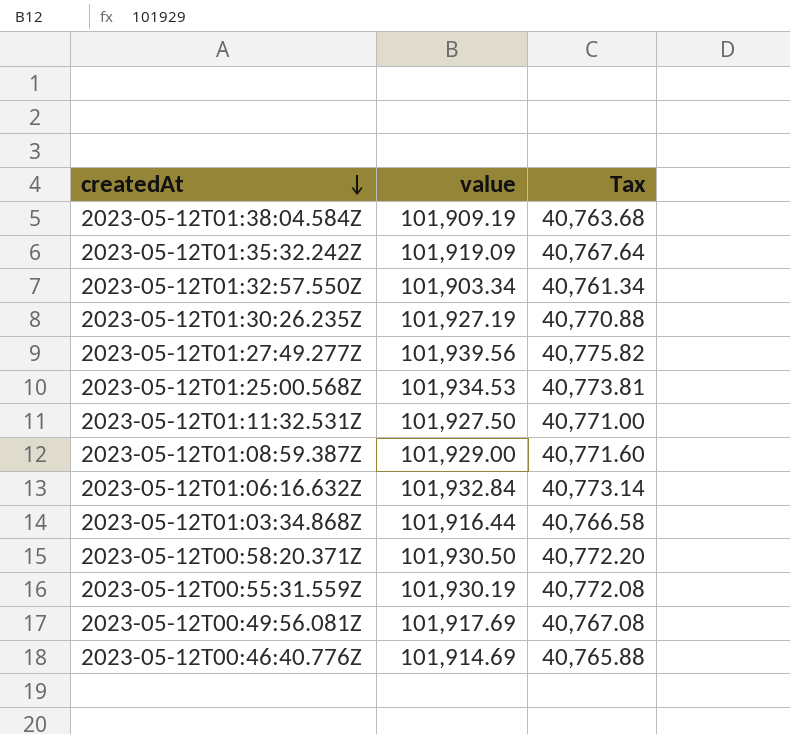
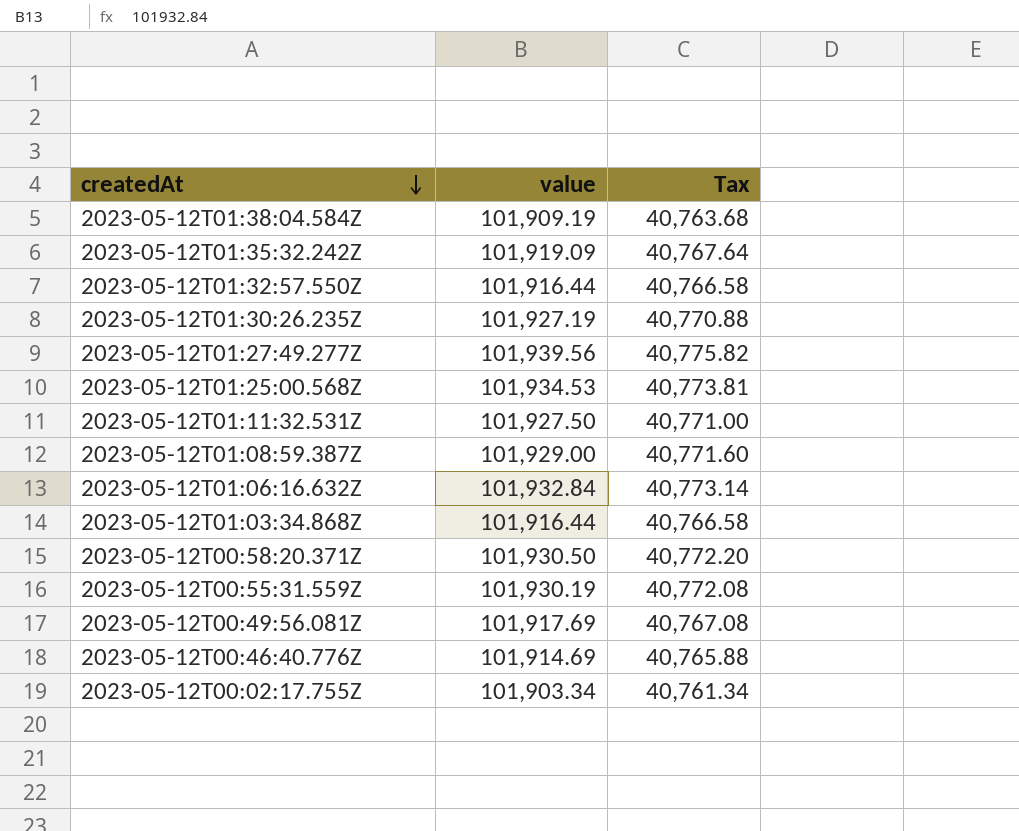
2023-05-12T01:32:57.550Z | value: 101,903.34 -> 101,916.44
2023-05-12T01:32:57.550Z | Tax: 40,761.34 -> 40,766.58
row 2023-05-12T00:02:17.755Z: none -> 101,903.34 | 40,761.34

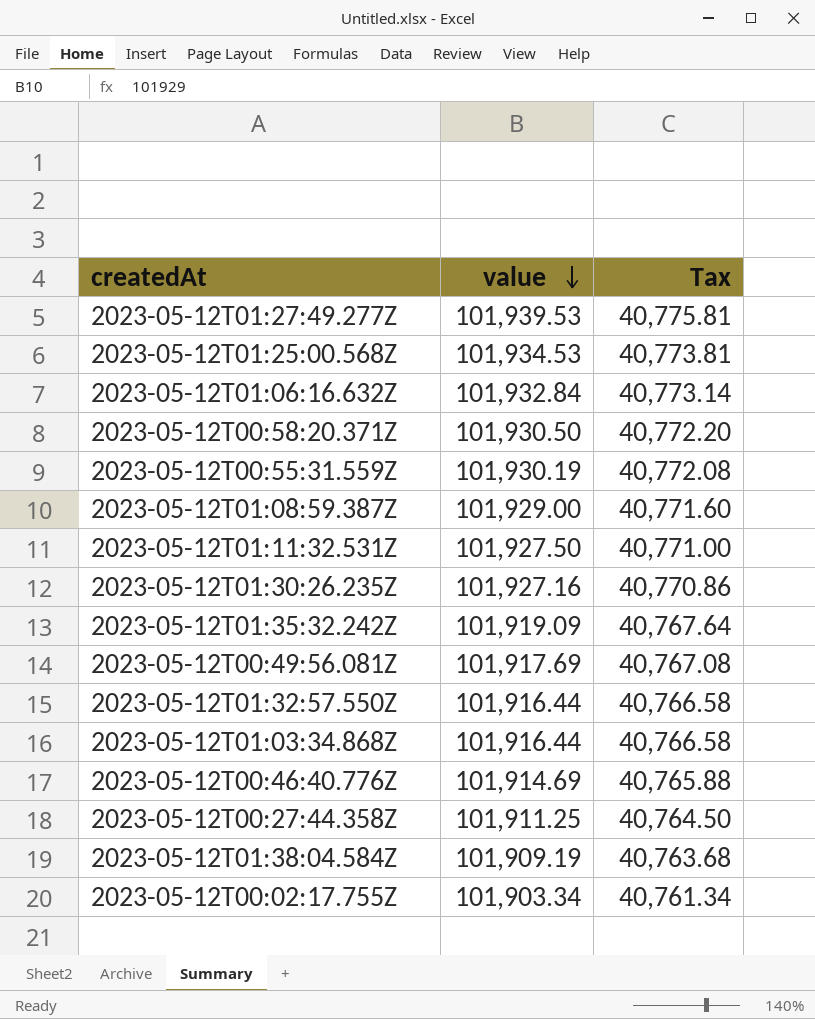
row order: createdAt descending -> value descending
2023-05-12T01:27:49.277Z | value: 101,939.56 -> 101,939.53
2023-05-12T01:27:49.277Z | Tax: 40,775.82 -> 40,775.81
2023-05-12T01:30:26.235Z | value: 101,927.19 -> 101,927.16
2023-05-12T01:30:26.235Z | Tax: 40,770.88 -> 40,770.86
row 2023-05-12T00:27:44.358Z: none -> 101,911.25 | 40,764.50

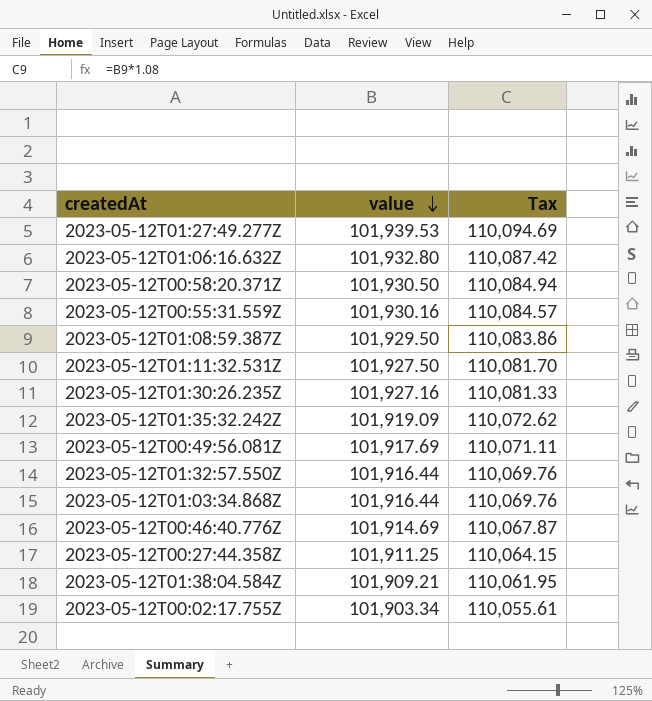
column Tax | formula: [value] * 0.4 -> [value] * 1.08
row 2023-05-12T01:25:00.568Z: 101,934.53 | 40,773.81 -> none
2023-05-12T01:06:16.632Z | value: 101,932.84 -> 101,932.80
2023-05-12T00:55:31.559Z | value: 101,930.19 -> 101,930.16
2023-05-12T01:08:59.387Z | value: 101,929.00 -> 101,929.50
2023-05-12T01:38:04.584Z | value: 101,909.19 -> 101,909.21

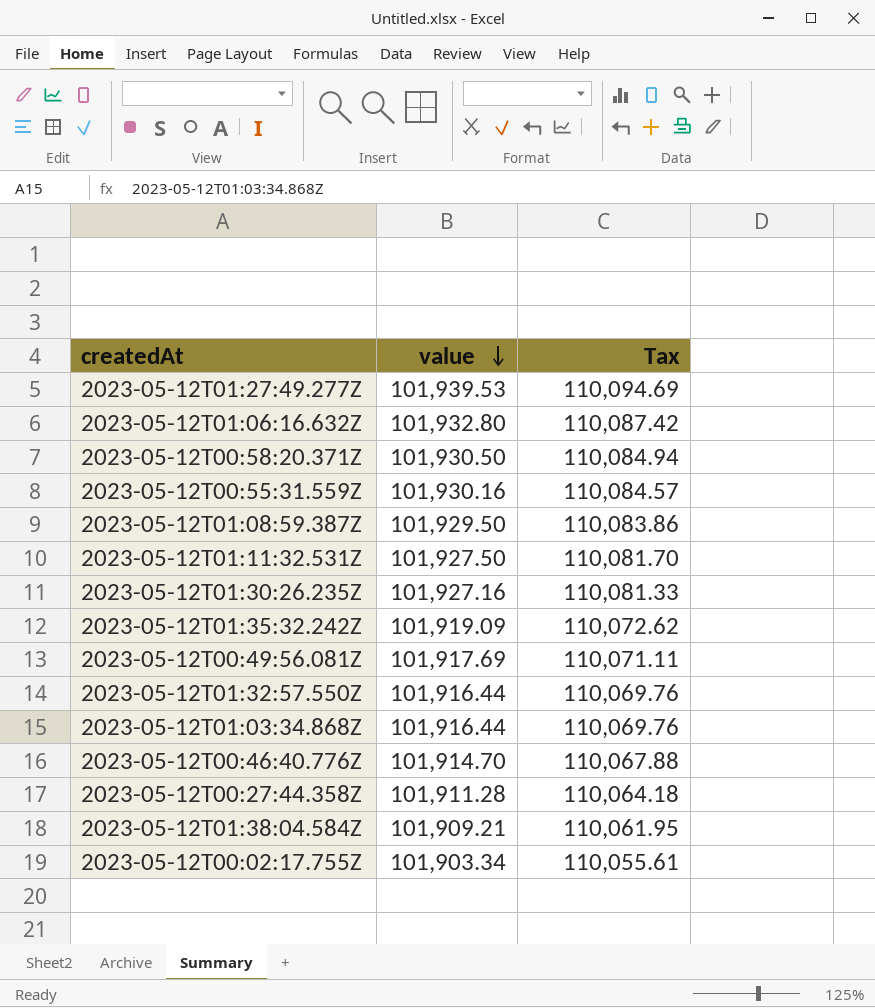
2023-05-12T00:46:40.776Z | value: 101,914.69 -> 101,914.70
2023-05-12T00:46:40.776Z | Tax: 110,067.87 -> 110,067.88
2023-05-12T00:27:44.358Z | value: 101,911.25 -> 101,911.28
2023-05-12T00:27:44.358Z | Tax: 110,064.15 -> 110,064.18

